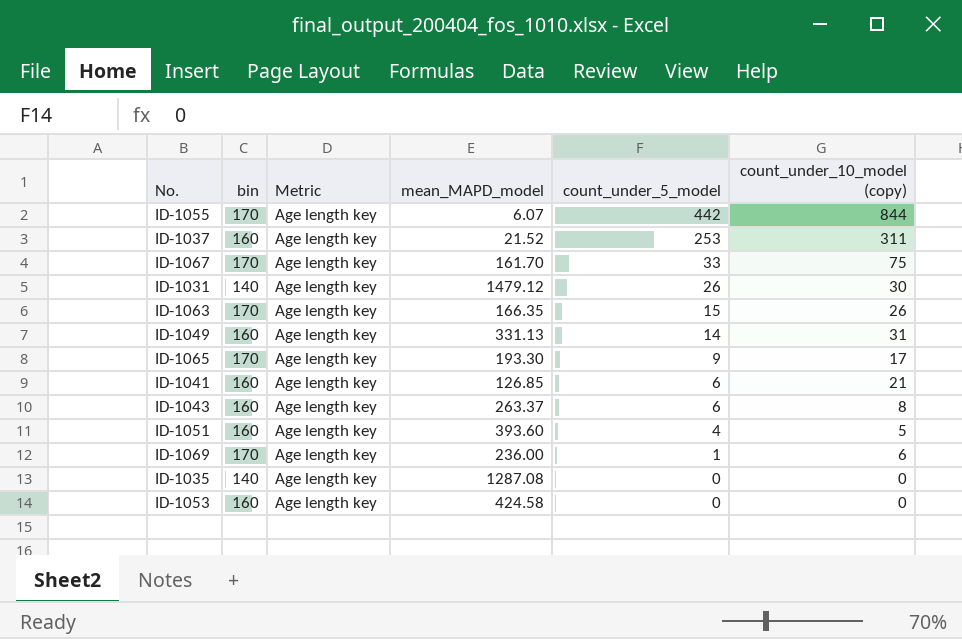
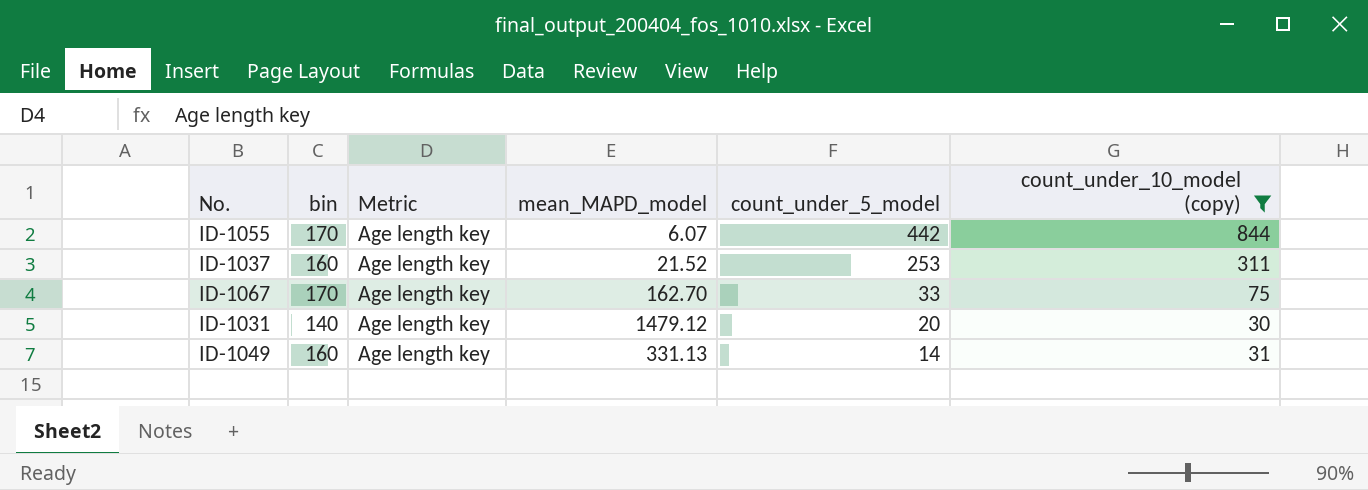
filter: none -> count_under_10_model (copy) >= 30
ID-1067 | mean_MAPD_model: 161.70 -> 162.70
ID-1031 | count_under_5_model: 26 -> 20

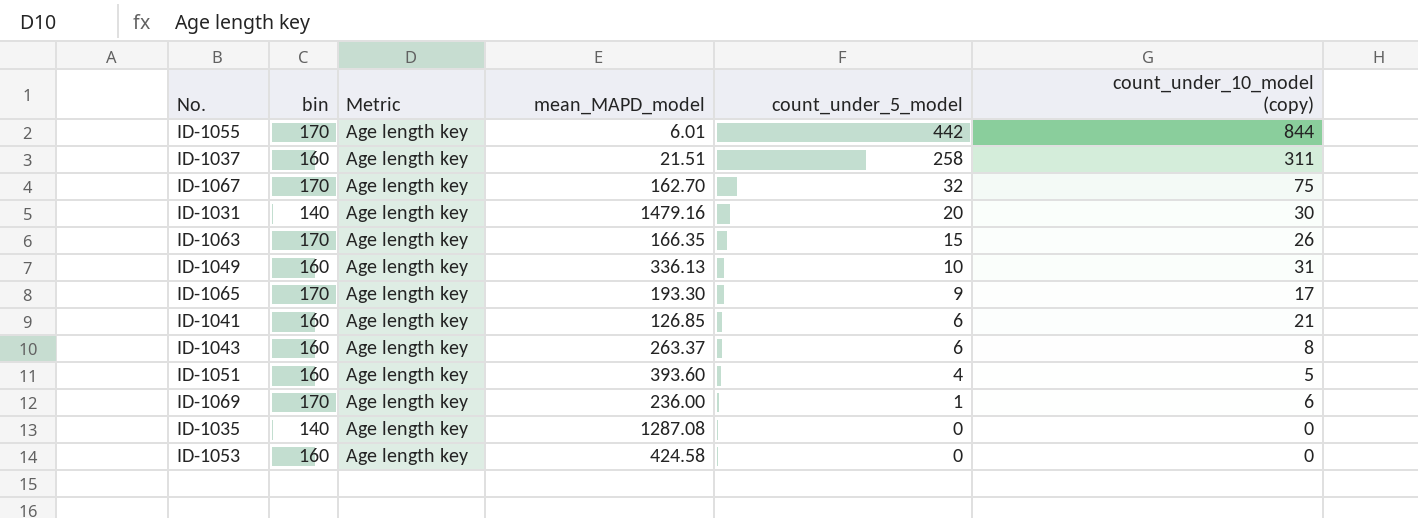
filter: count_under_10_model (copy) >= 30 -> none
ID-1055 | mean_MAPD_model: 6.07 -> 6.01
ID-1037 | mean_MAPD_model: 21.52 -> 21.51
ID-1037 | count_under_5_model: 253 -> 258
ID-1067 | count_under_5_model: 33 -> 32
ID-1031 | mean_MAPD_model: 1479.12 -> 1479.16
ID-1049 | mean_MAPD_model: 331.13 -> 336.13
ID-1049 | count_under_5_model: 14 -> 10

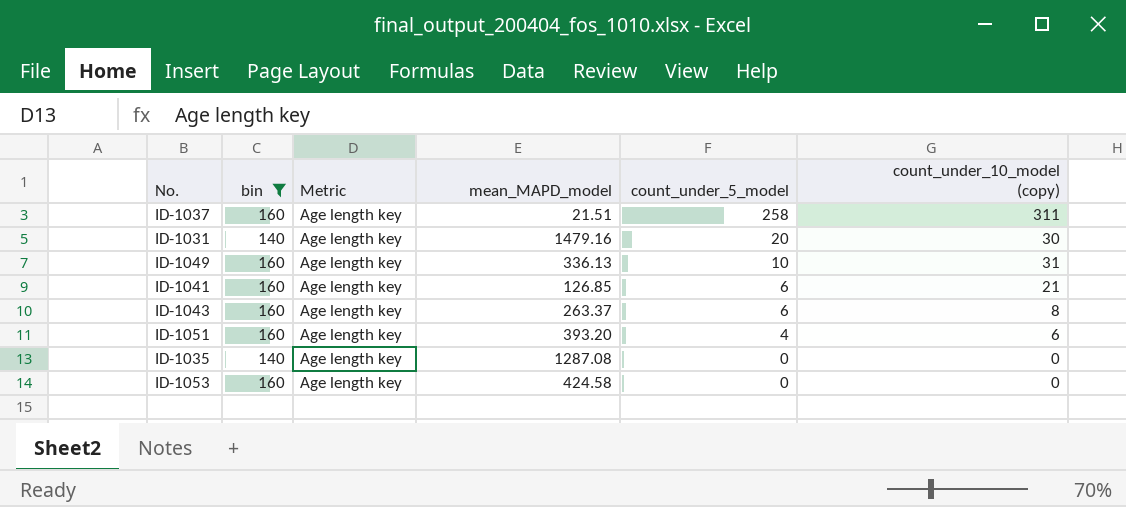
filter: none -> bin != 170
ID-1051 | mean_MAPD_model: 393.60 -> 393.20
ID-1051 | count_under_10_model (copy): 5 -> 6

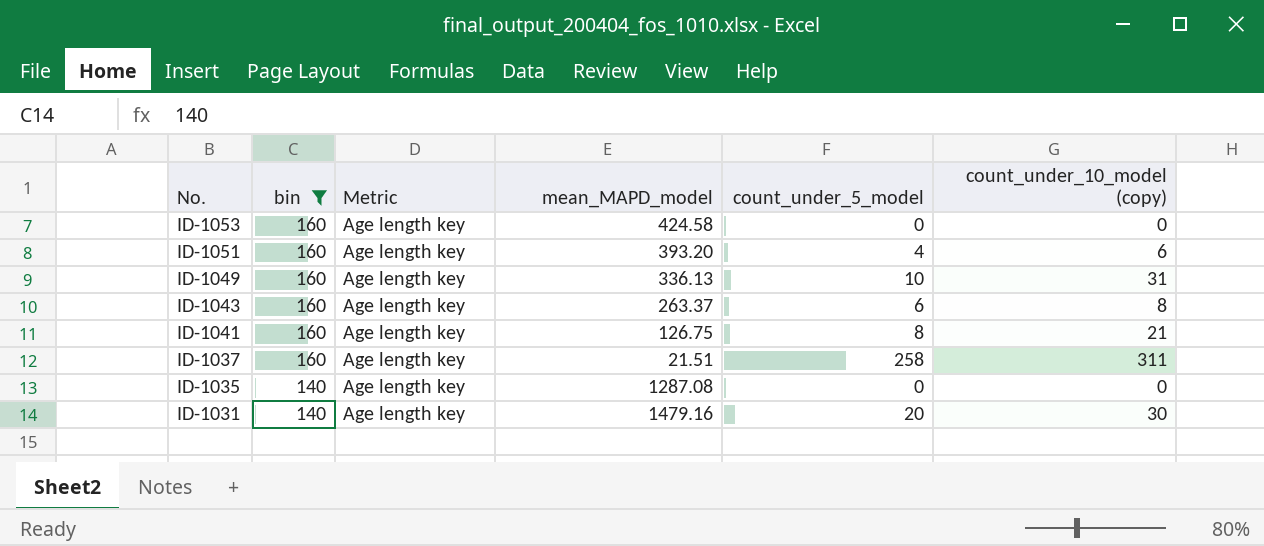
row order: count_under_5_model descending -> No. descending
ID-1041 | mean_MAPD_model: 126.85 -> 126.75
ID-1041 | count_under_5_model: 6 -> 8

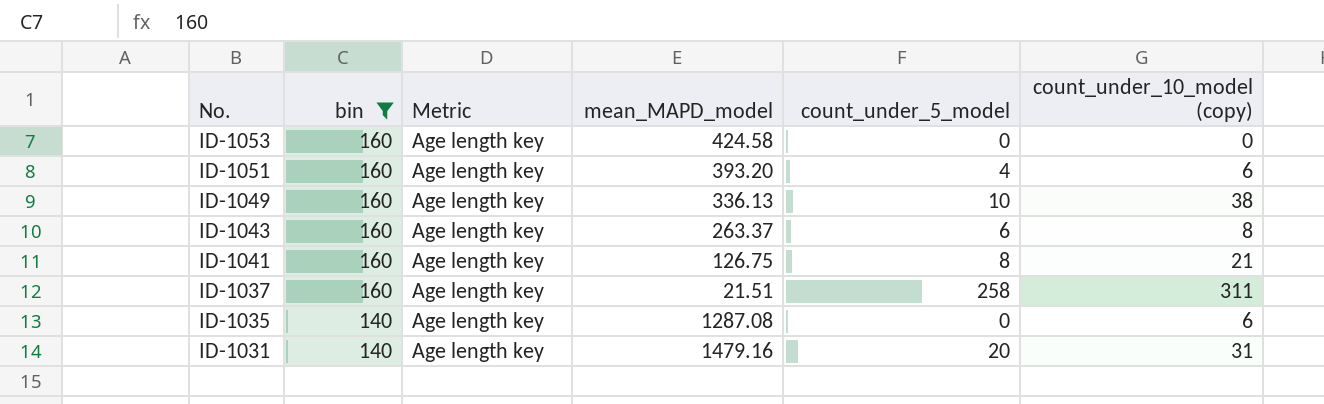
ID-1049 | count_under_10_model (copy): 31 -> 38
ID-1035 | count_under_10_model (copy): 0 -> 6
ID-1031 | count_under_10_model (copy): 30 -> 31

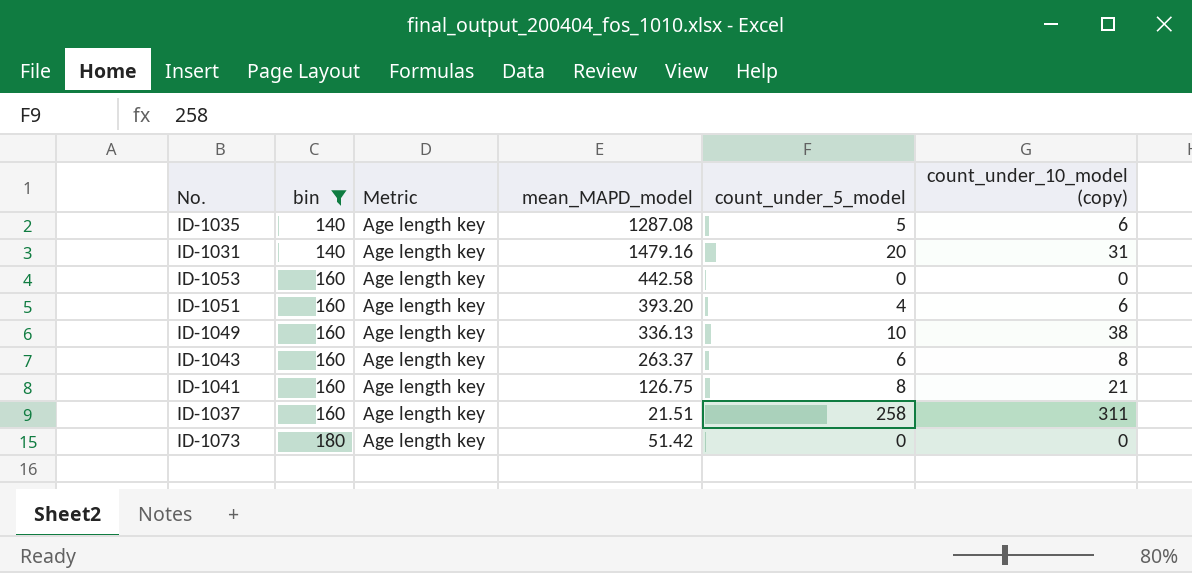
row order: No. descending -> bin ascending
ID-1035 | count_under_5_model: 0 -> 5
ID-1053 | mean_MAPD_model: 424.58 -> 442.58
row ID-1073: none -> 180 | Age length key | 51.42 | 0 | 0

